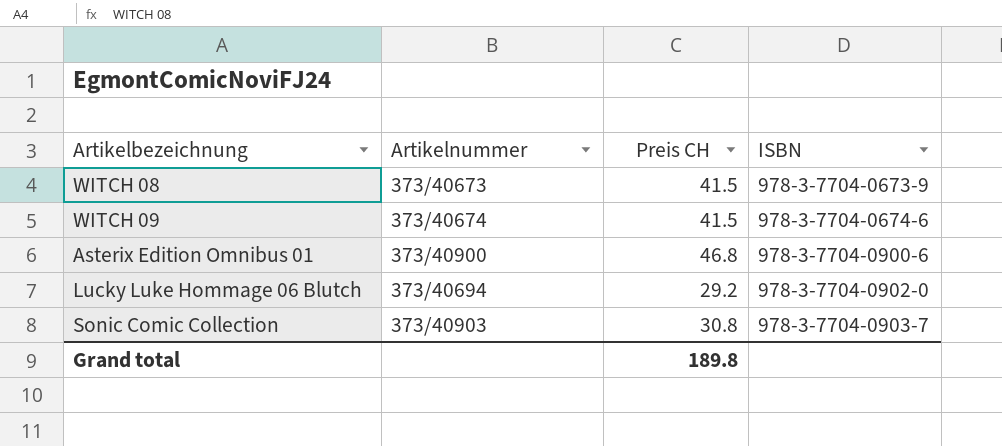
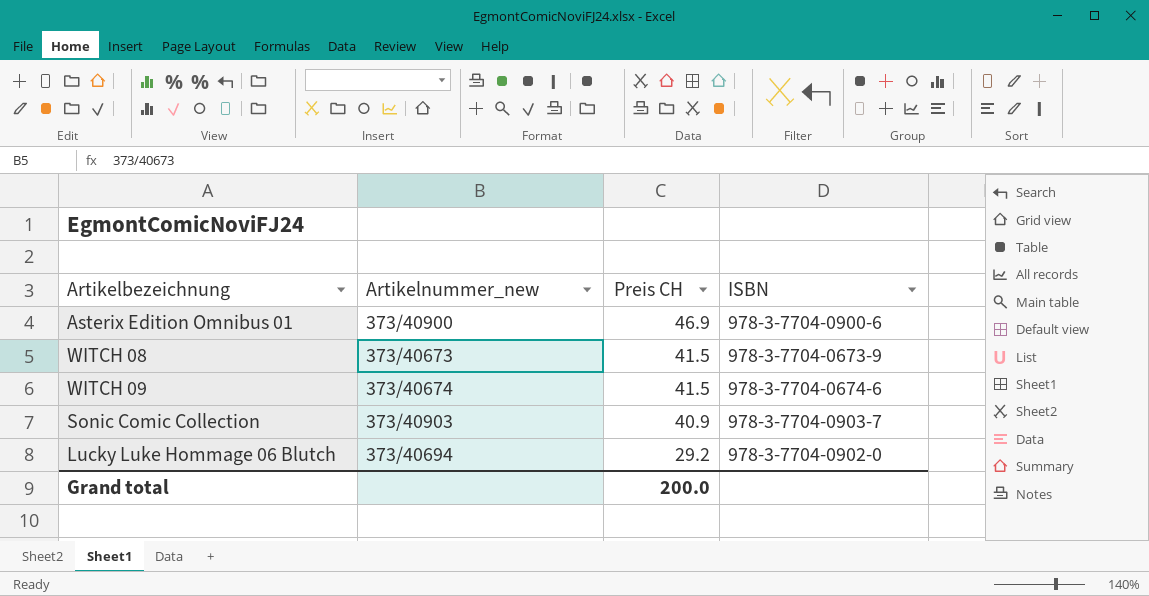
row order: ISBN ascending -> Preis CH descending
column name: Artikelnummer -> Artikelnummer_new
Asterix Edition Omnibus 01 | Preis CH: 46.8 -> 46.9
Sonic Comic Collection | Preis CH: 30.8 -> 40.9
Grand total | Preis CH: 189.8 -> 200.0

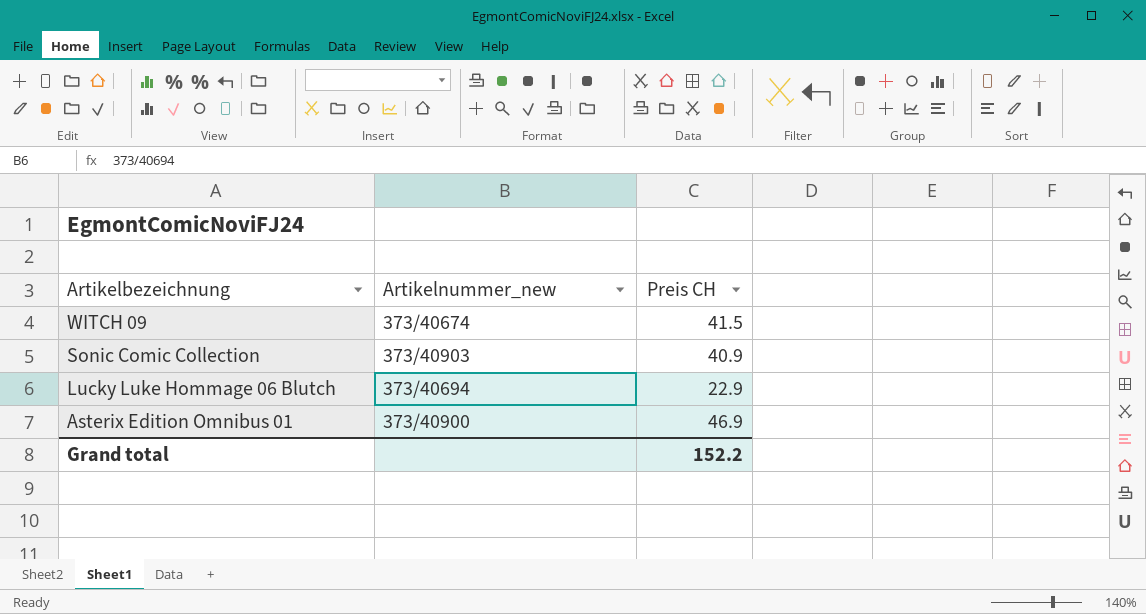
row order: Preis CH descending -> Artikelbezeichnung descending
column ISBN | position: 4 -> none
row WITCH 08: 373/40673 | 41.5 | 978-3-7704-0673-9 -> none
Lucky Luke Hommage 06 Blutch | Preis CH: 29.2 -> 22.9
Grand total | Preis CH: 200.0 -> 152.2

